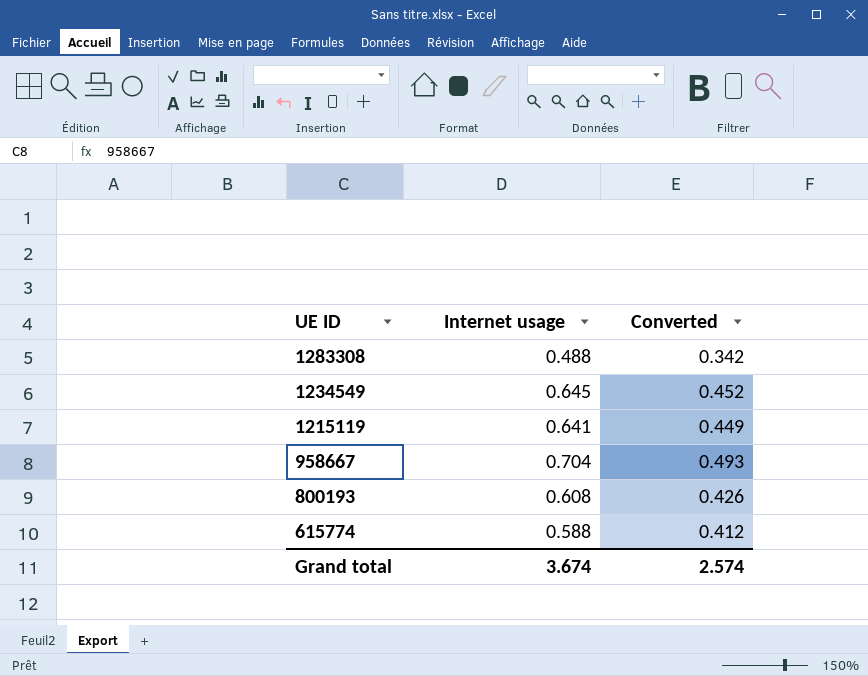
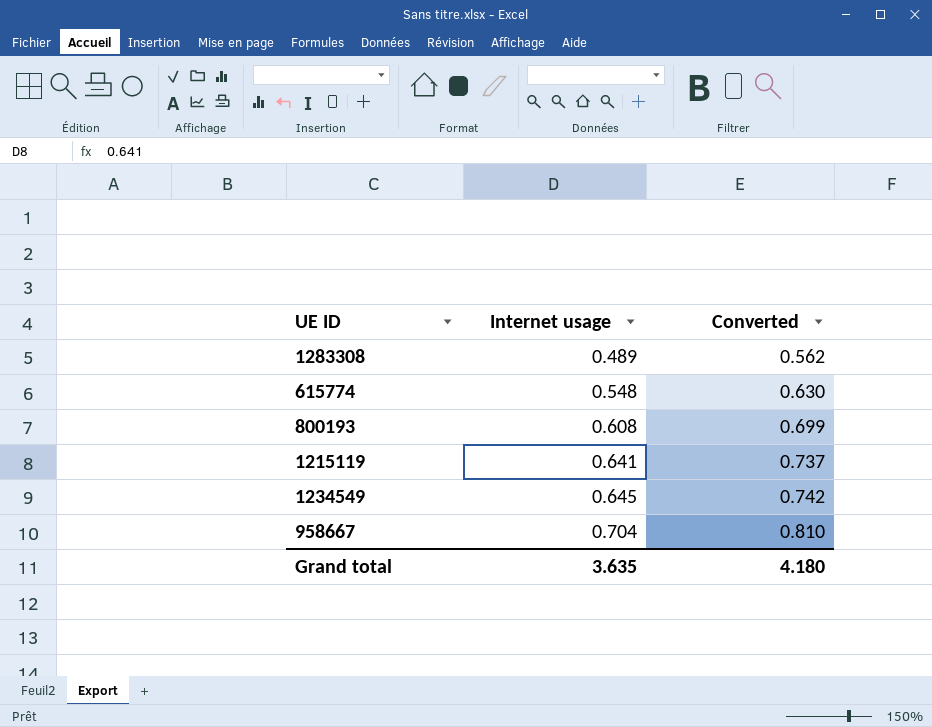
row order: UE ID descending -> Internet usage ascending
column Converted | formula: [Internet usage] * 0.7 -> [Internet usage] * 1.15
1283308 | Internet usage: 0.488 -> 0.489
615774 | Internet usage: 0.588 -> 0.548
Grand total | Internet usage: 3.674 -> 3.635
Grand total | Converted: 2.574 -> 4.180

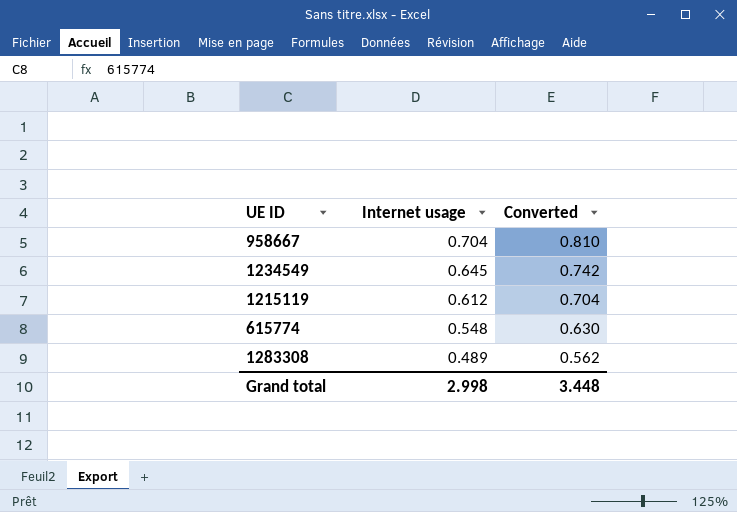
row order: Internet usage ascending -> Internet usage descending
row 800193: 0.608 | 0.699 -> none
1215119 | Internet usage: 0.641 -> 0.612
1215119 | Converted: 0.737 -> 0.704
Grand total | Internet usage: 3.635 -> 2.998
Grand total | Converted: 4.180 -> 3.448

